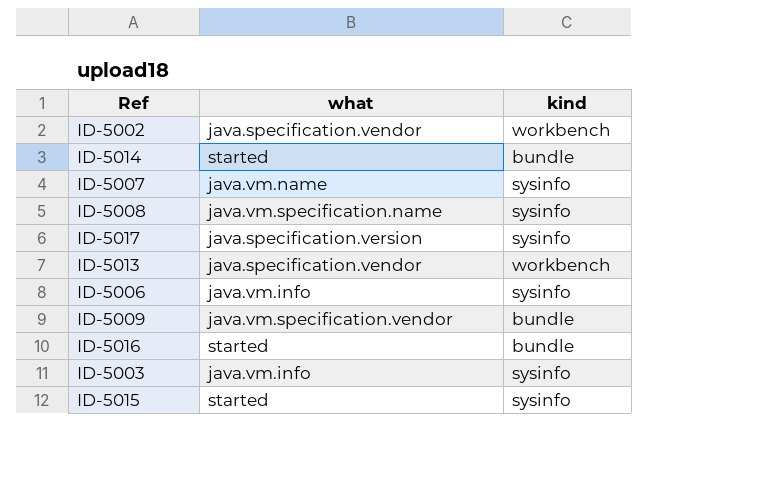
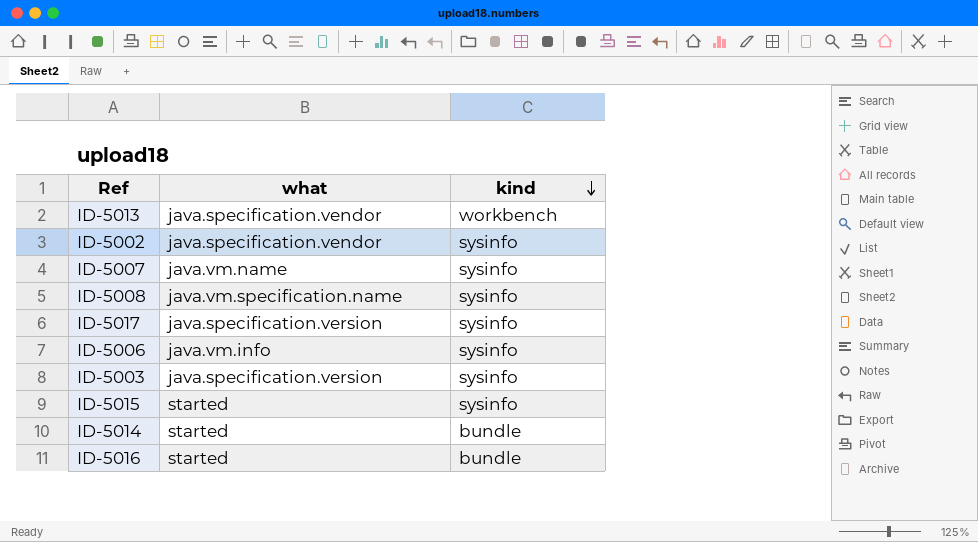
row order: none -> kind descending
row ID-5009: java.vm.specification.vendor | bundle -> none
ID-5002 | kind: workbench -> sysinfo
ID-5003 | what: java.vm.info -> java.specification.version

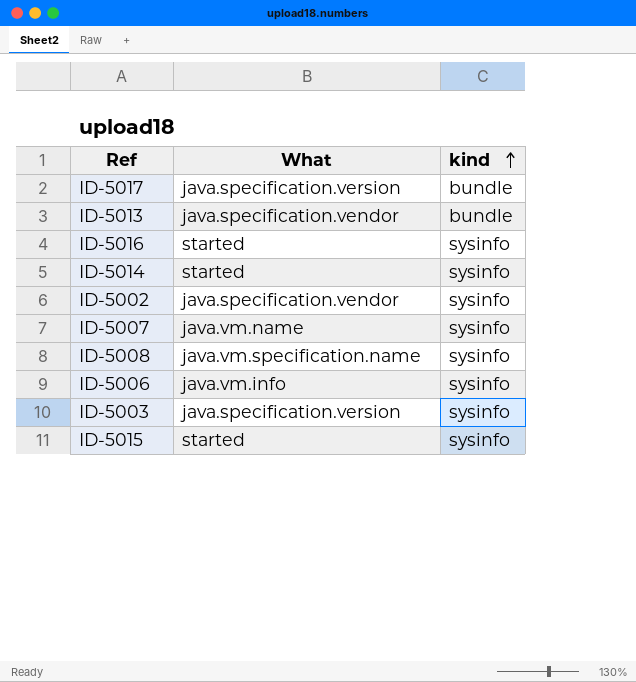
row order: kind descending -> kind ascending
column name: what -> What
ID-5017 | kind: sysinfo -> bundle
ID-5013 | kind: workbench -> bundle
ID-5016 | kind: bundle -> sysinfo
ID-5014 | kind: bundle -> sysinfo

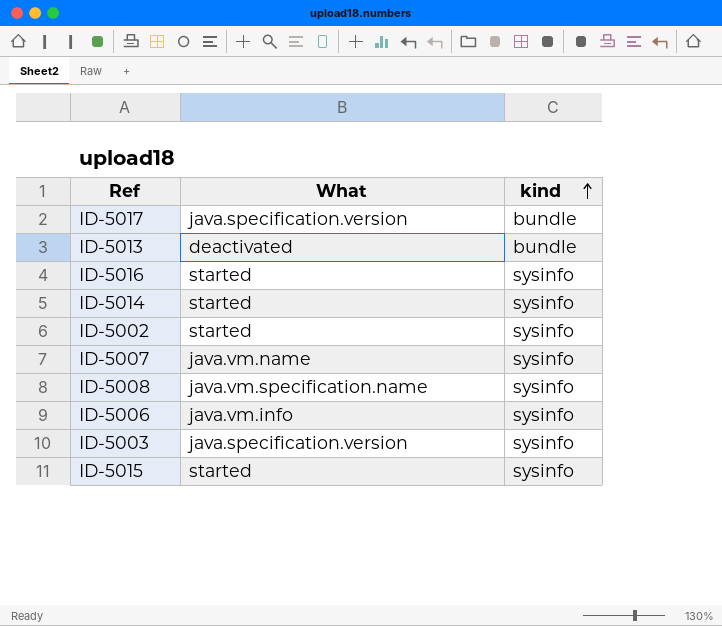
ID-5013 | What: java.specification.vendor -> deactivated
ID-5002 | What: java.specification.vendor -> started

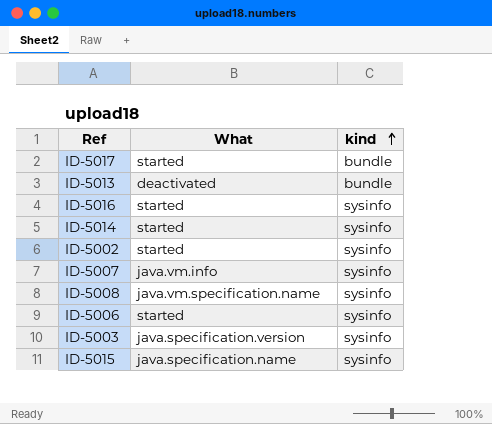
ID-5017 | What: java.specification.version -> started
ID-5007 | What: java.vm.name -> java.vm.info
ID-5006 | What: java.vm.info -> started
ID-5015 | What: started -> java.specification.name

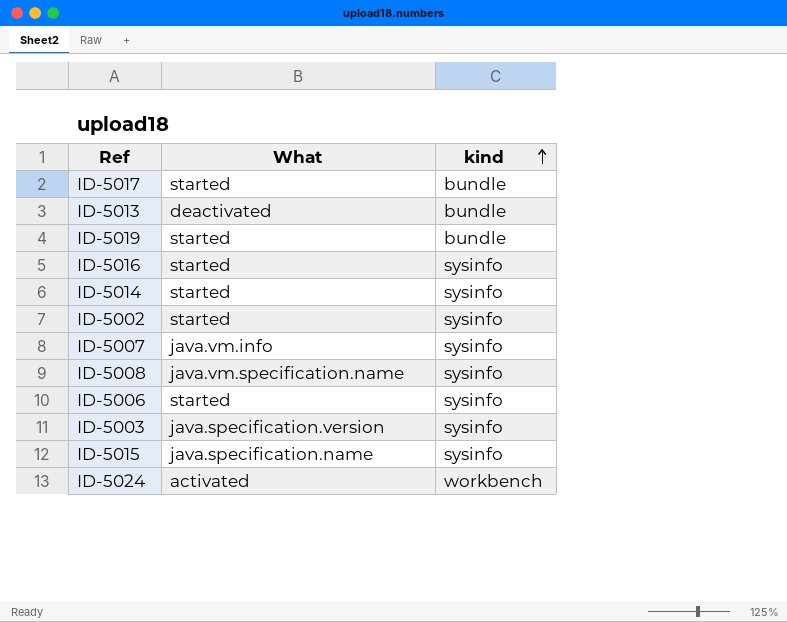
row ID-5019: none -> started | bundle
row ID-5024: none -> activated | workbench

